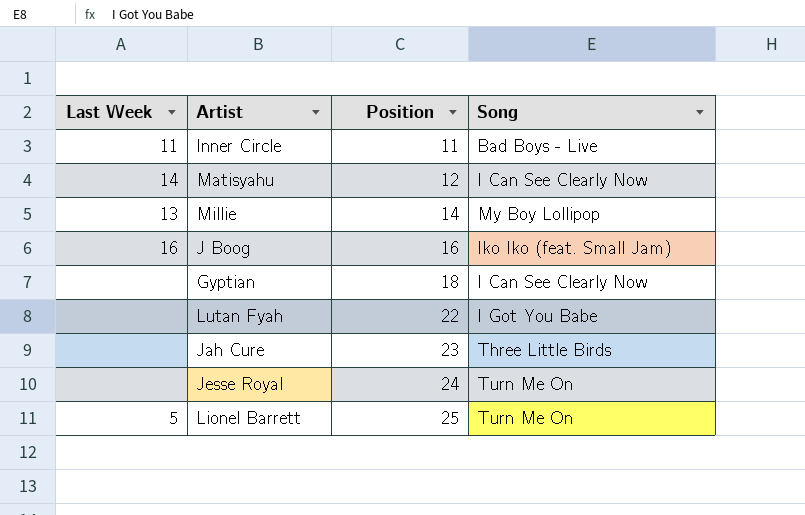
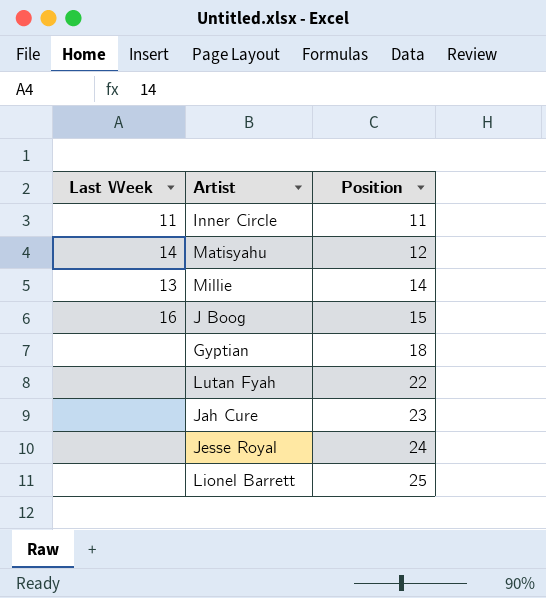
column Song | position: 4 -> none
J Boog | Position: 16 -> 15
Lionel Barrett | Last Week: 5 -> none

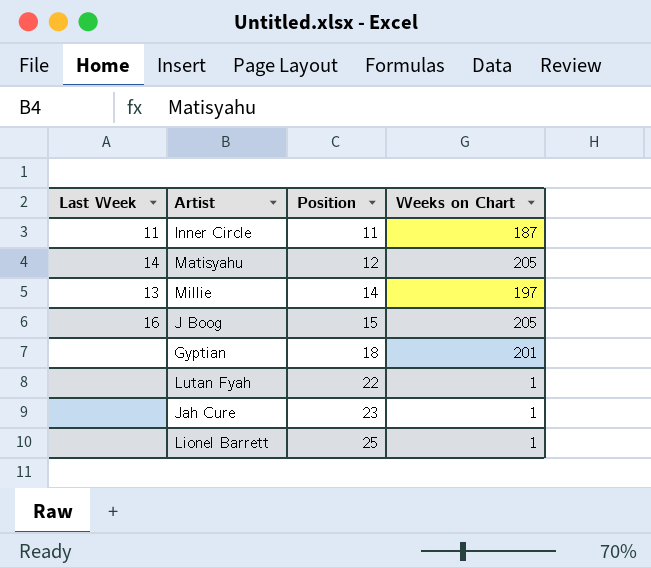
column Weeks on Chart | position: none -> 4
row Jesse Royal: none | 24 -> none

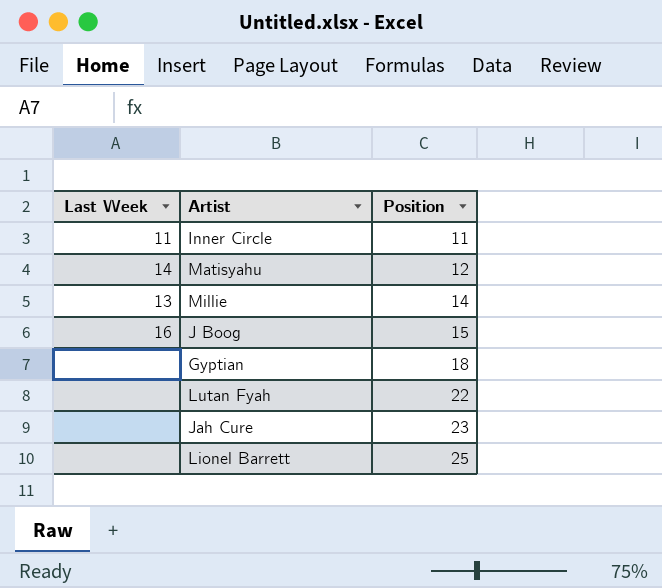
column Weeks on Chart | position: 4 -> none

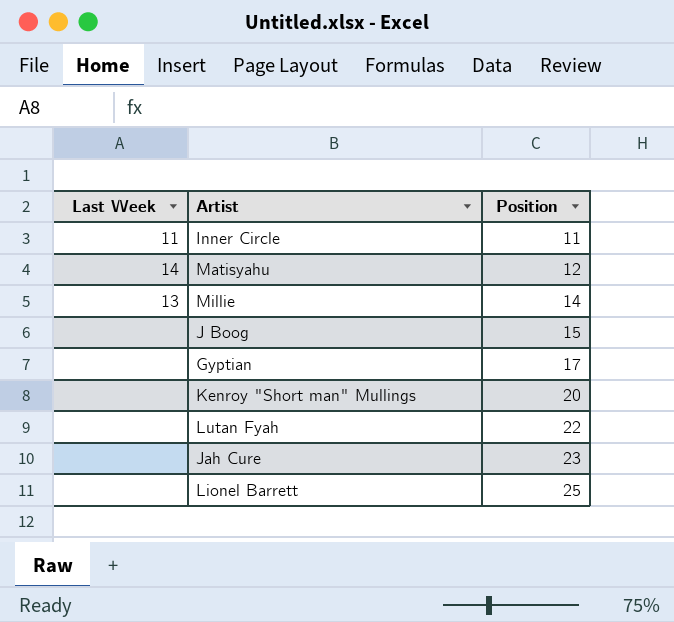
J Boog | Last Week: 16 -> none
Gyptian | Position: 18 -> 17
row Kenroy "Short man" Mullings: none -> none | 20

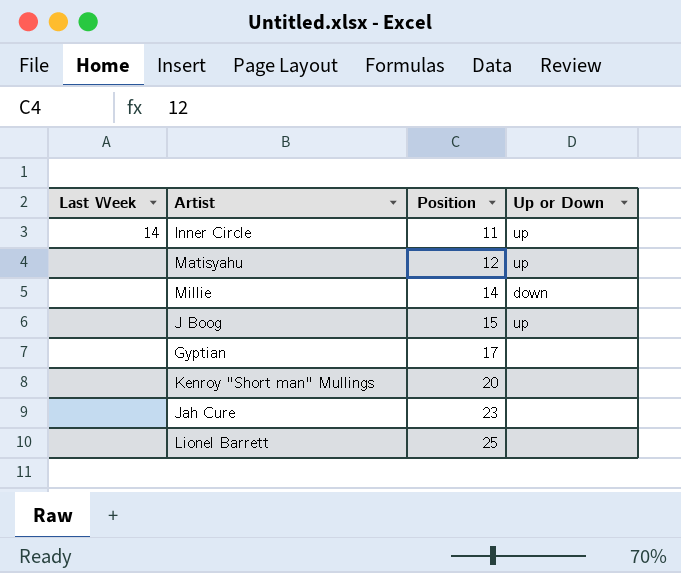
column Up or Down | position: none -> 4
row Lutan Fyah: none | 22 -> none
Inner Circle | Last Week: 11 -> 14
Matisyahu | Last Week: 14 -> none
Millie | Last Week: 13 -> none

